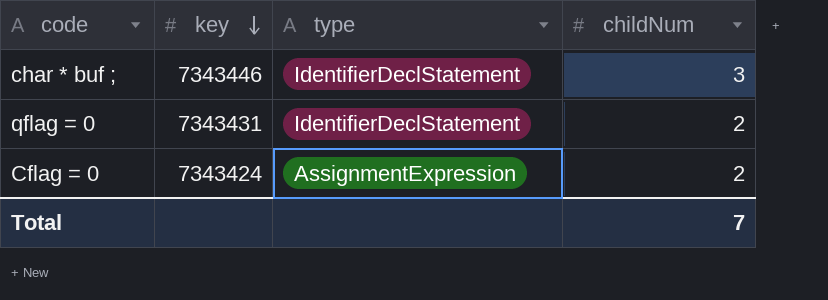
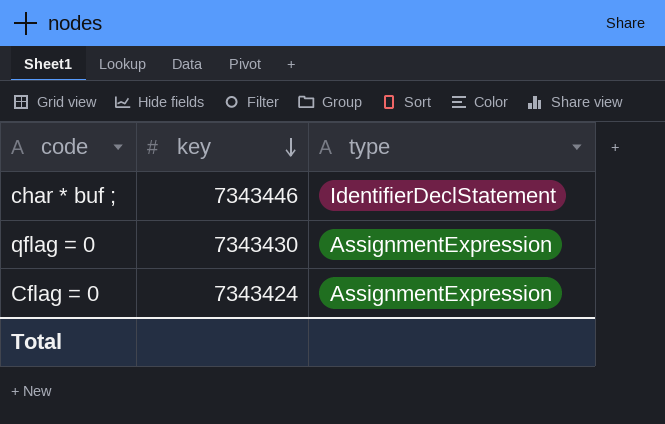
column childNum | position: 4 -> none
qflag = 0 | key: 7343431 -> 7343430
qflag = 0 | type: IdentifierDeclStatement -> AssignmentExpression

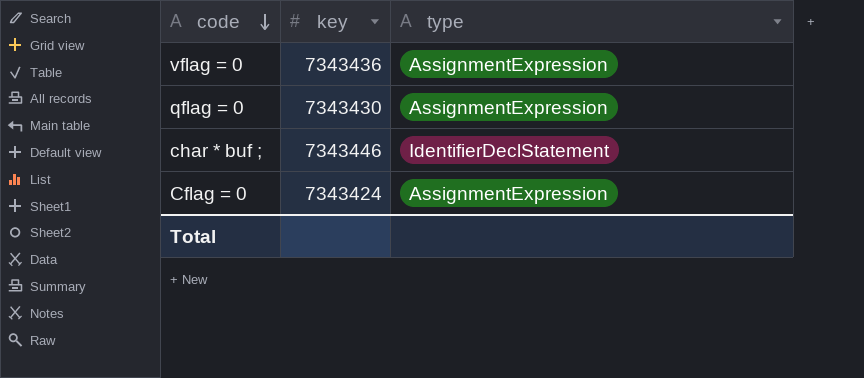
row order: key descending -> code descending
row vflag = 0: none -> 7343436 | AssignmentExpression

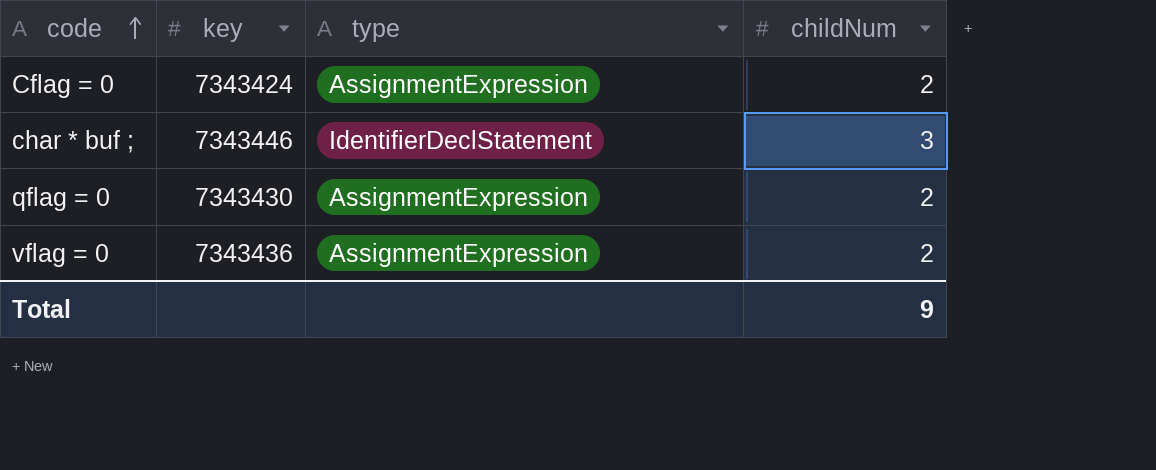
row order: code descending -> code ascending
column childNum | position: none -> 4

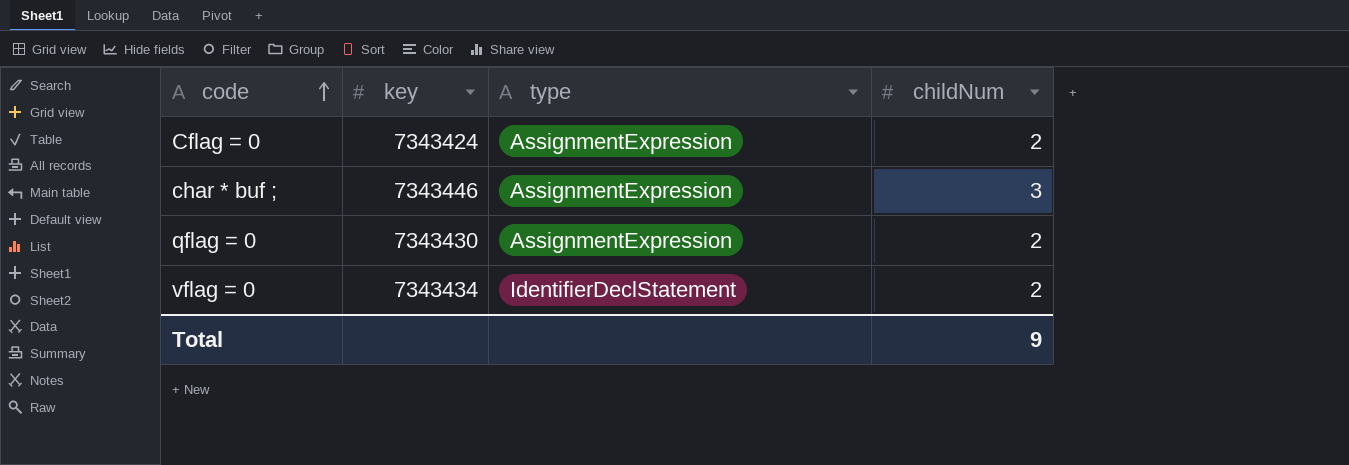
char * buf ; | type: IdentifierDeclStatement -> AssignmentExpression
vflag = 0 | key: 7343436 -> 7343434
vflag = 0 | type: AssignmentExpression -> IdentifierDeclStatement

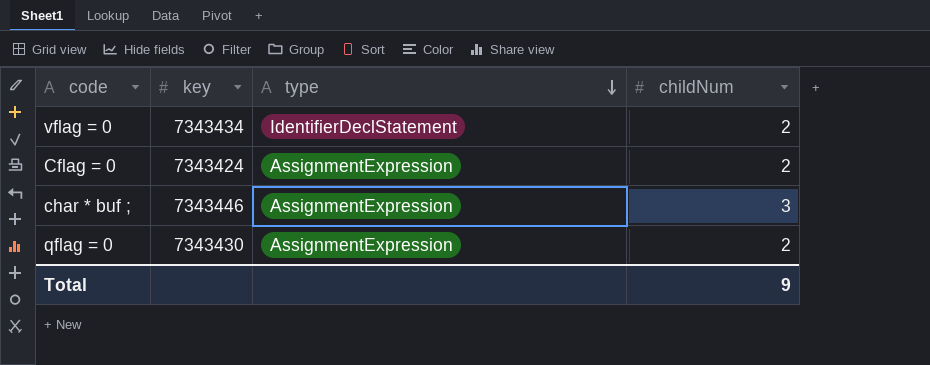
row order: code ascending -> type descending

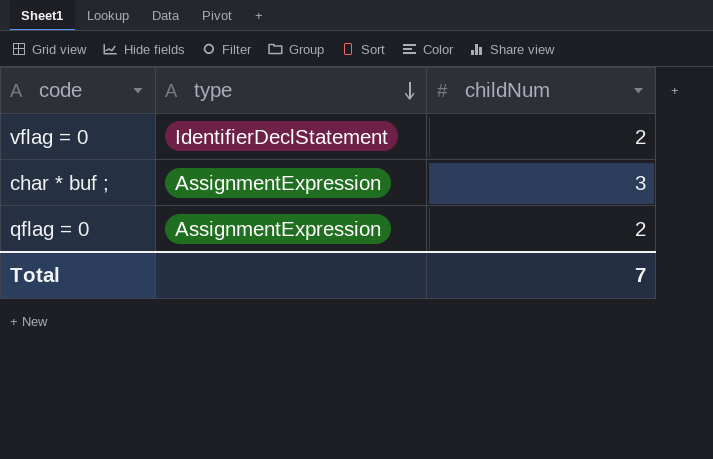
column key | position: 2 -> none
row Cflag = 0: 7343424 | AssignmentExpression | 2 -> none
Total | childNum: 9 -> 7

